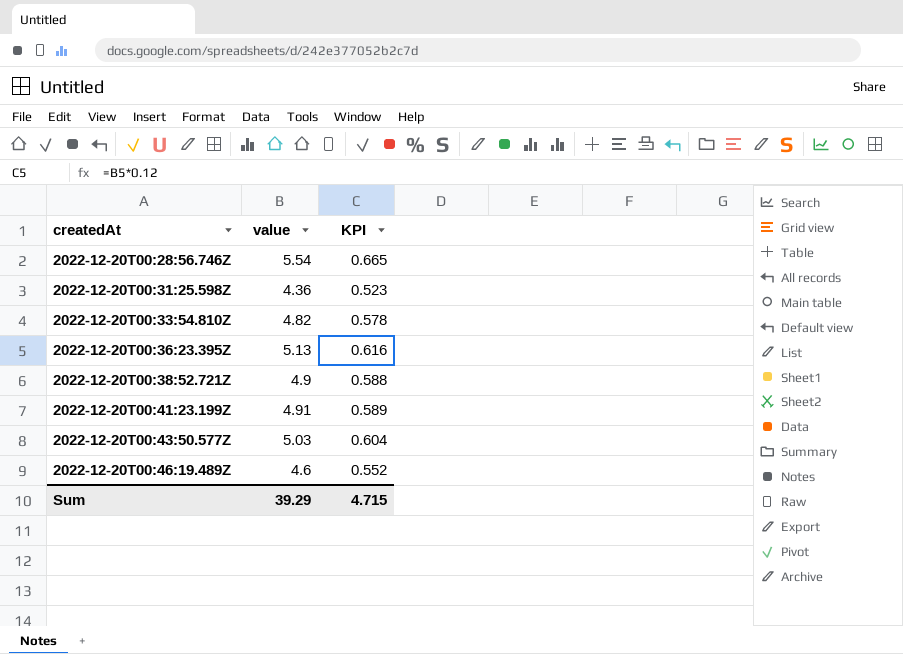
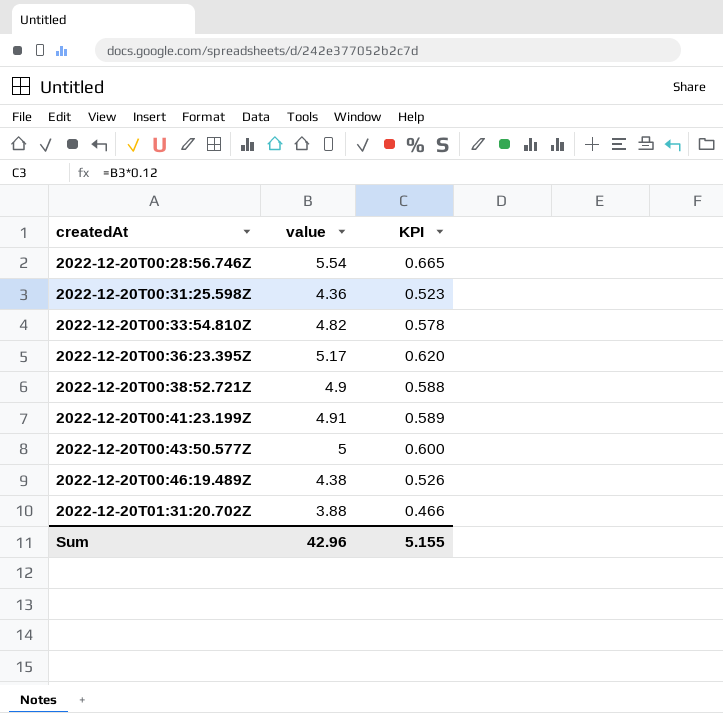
2022-12-20T00:36:23.395Z | value: 5.13 -> 5.17
2022-12-20T00:36:23.395Z | KPI: 0.616 -> 0.620
2022-12-20T00:43:50.577Z | value: 5.03 -> 5
2022-12-20T00:43:50.577Z | KPI: 0.604 -> 0.600
2022-12-20T00:46:19.489Z | value: 4.6 -> 4.38
2022-12-20T00:46:19.489Z | KPI: 0.552 -> 0.526
row 2022-12-20T01:31:20.702Z: none -> 3.88 | 0.466
Sum | value: 39.29 -> 42.96
Sum | KPI: 4.715 -> 5.155

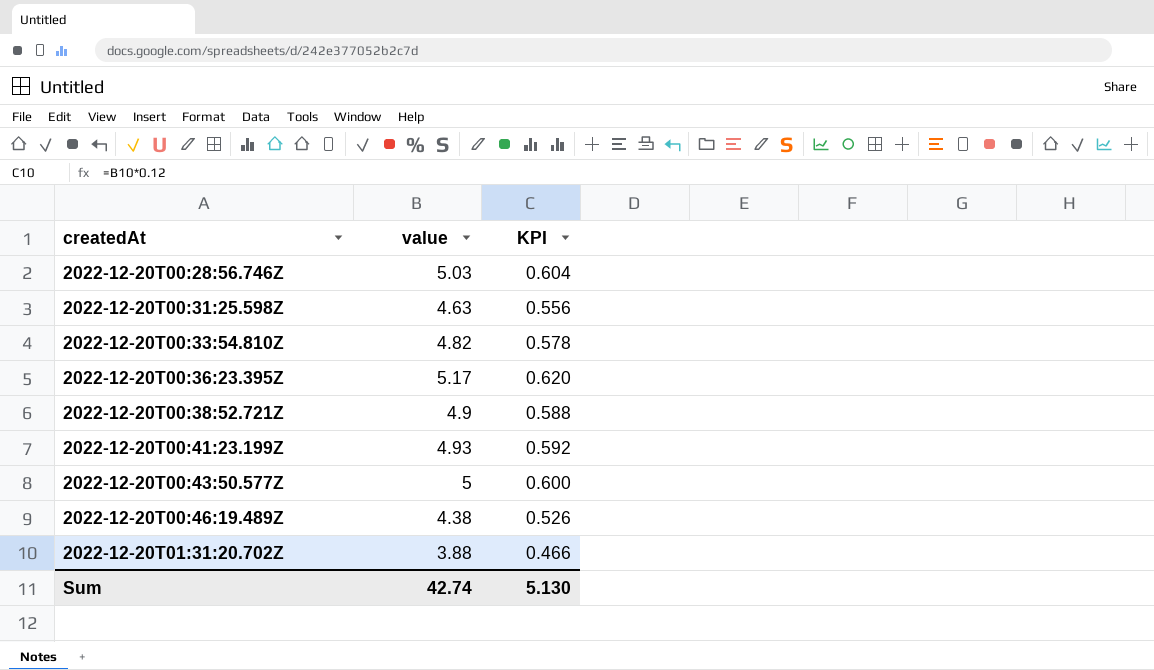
2022-12-20T00:28:56.746Z | value: 5.54 -> 5.03
2022-12-20T00:28:56.746Z | KPI: 0.665 -> 0.604
2022-12-20T00:31:25.598Z | value: 4.36 -> 4.63
2022-12-20T00:31:25.598Z | KPI: 0.523 -> 0.556
2022-12-20T00:41:23.199Z | value: 4.91 -> 4.93
2022-12-20T00:41:23.199Z | KPI: 0.589 -> 0.592
Sum | value: 42.96 -> 42.74
Sum | KPI: 5.155 -> 5.130

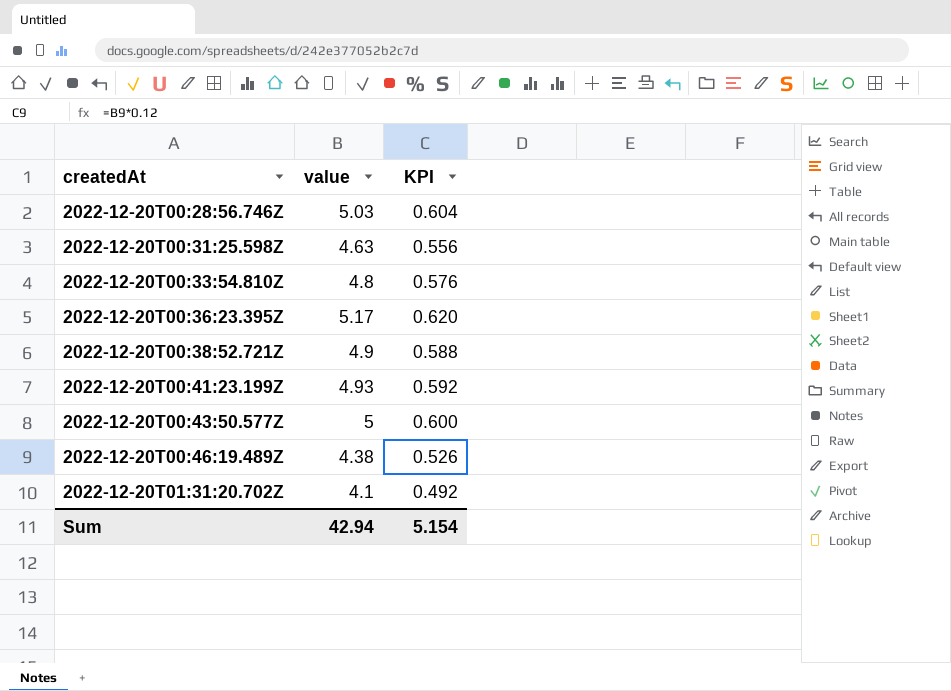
2022-12-20T00:33:54.810Z | value: 4.82 -> 4.8
2022-12-20T00:33:54.810Z | KPI: 0.578 -> 0.576
2022-12-20T01:31:20.702Z | value: 3.88 -> 4.1
2022-12-20T01:31:20.702Z | KPI: 0.466 -> 0.492
Sum | value: 42.74 -> 42.94
Sum | KPI: 5.130 -> 5.154

